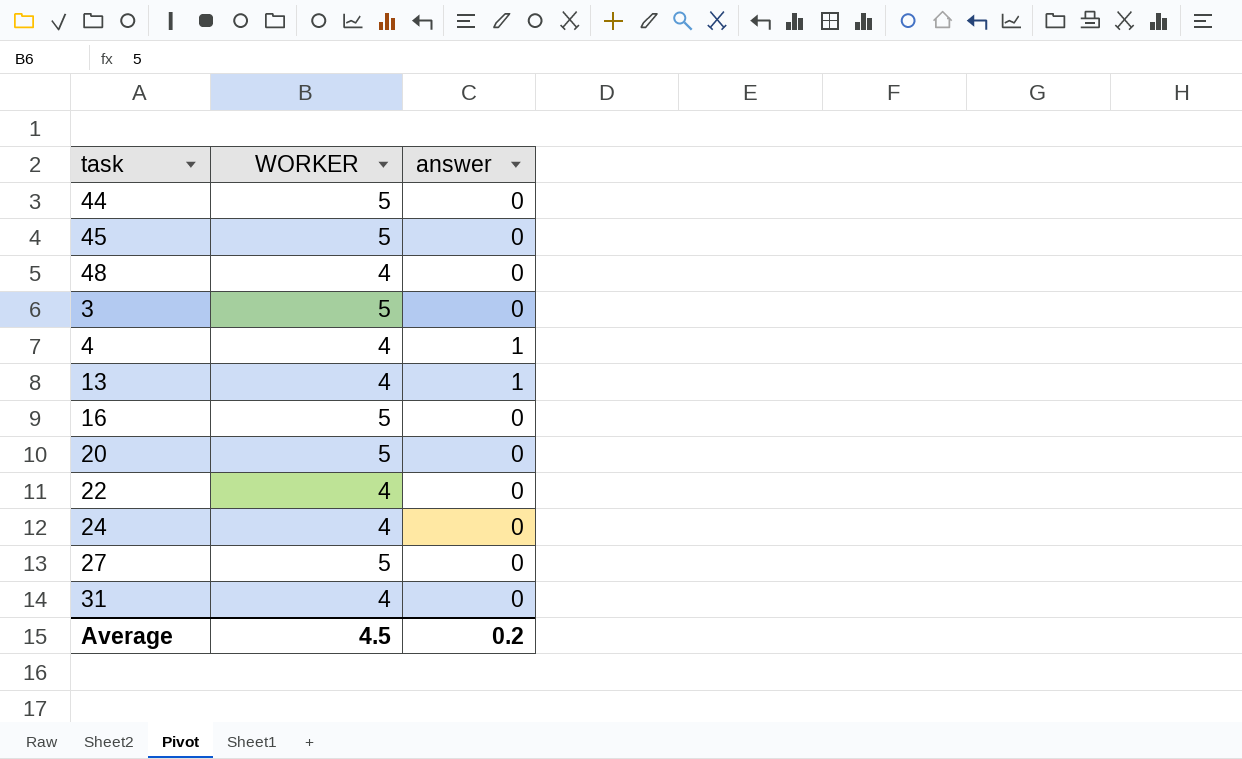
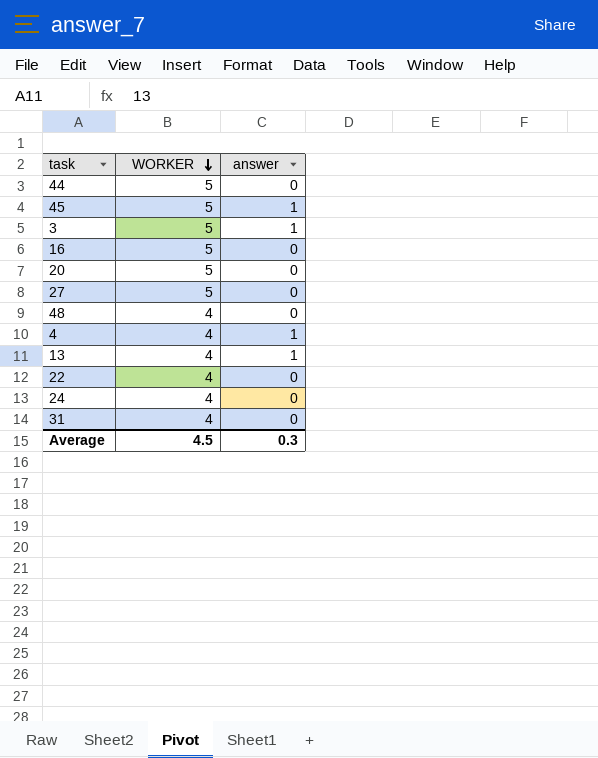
row order: none -> WORKER descending
45 | answer: 0 -> 1
3 | answer: 0 -> 1
Average | answer: 0.2 -> 0.3

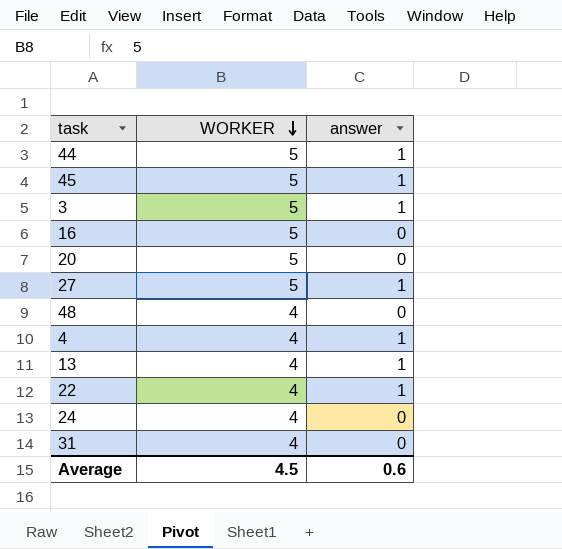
44 | answer: 0 -> 1
27 | answer: 0 -> 1
22 | answer: 0 -> 1
Average | answer: 0.3 -> 0.6

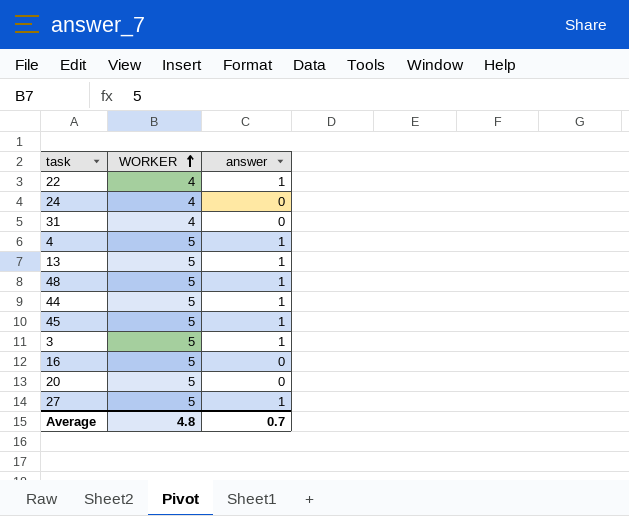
row order: WORKER descending -> WORKER ascending
4 | WORKER: 4 -> 5
13 | WORKER: 4 -> 5
48 | WORKER: 4 -> 5
48 | answer: 0 -> 1
Average | WORKER: 4.5 -> 4.8
Average | answer: 0.6 -> 0.7

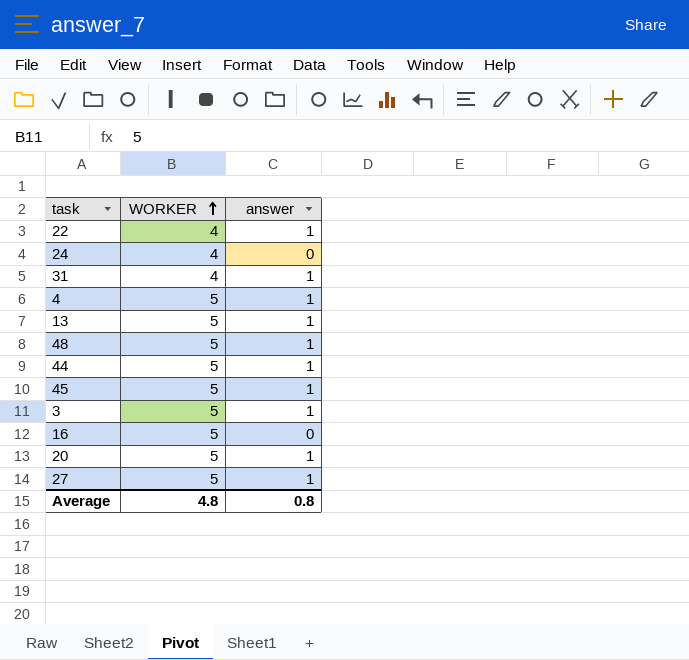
31 | answer: 0 -> 1
20 | answer: 0 -> 1
Average | answer: 0.7 -> 0.8

